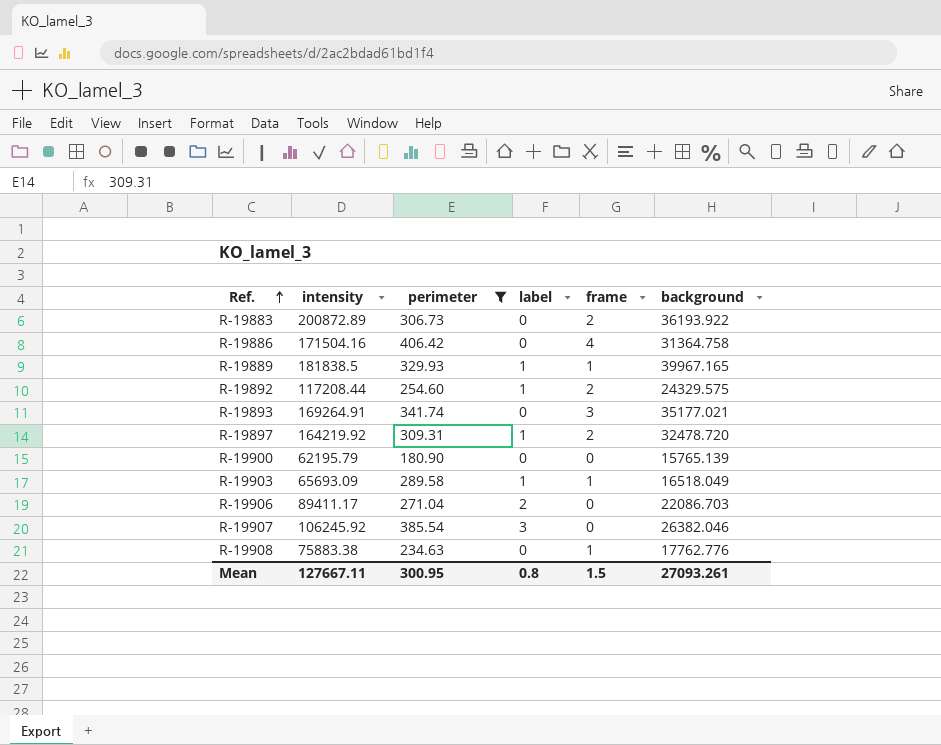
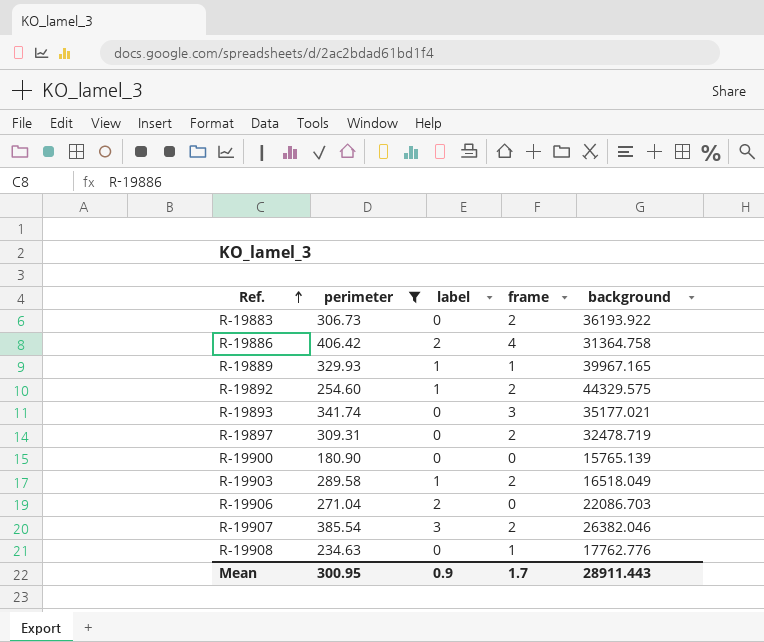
column intensity | position: 2 -> none
R-19886 | label: 0 -> 2
R-19892 | background: 24329.575 -> 44329.575
R-19897 | label: 1 -> 0
R-19897 | background: 32478.720 -> 32478.719
R-19903 | frame: 1 -> 2
R-19907 | frame: 0 -> 2
Mean | label: 0.8 -> 0.9
Mean | frame: 1.5 -> 1.7
Mean | background: 27093.261 -> 28911.443

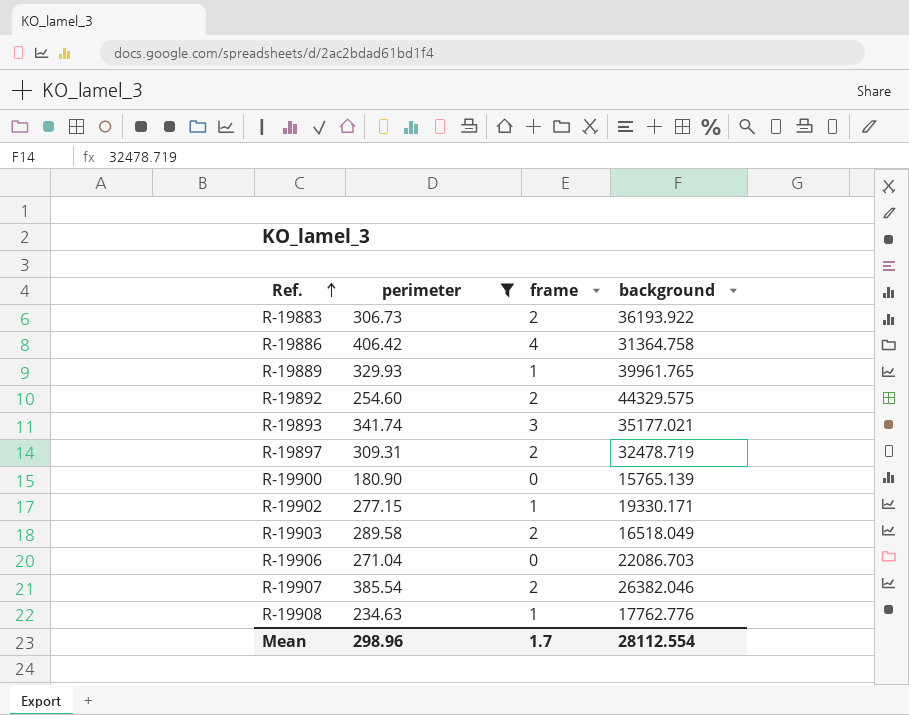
column label | position: 3 -> none
R-19889 | background: 39967.165 -> 39961.765
row R-19902: none -> 277.15 | 1 | 19330.171
Mean | perimeter: 300.95 -> 298.96
Mean | background: 28911.443 -> 28112.554

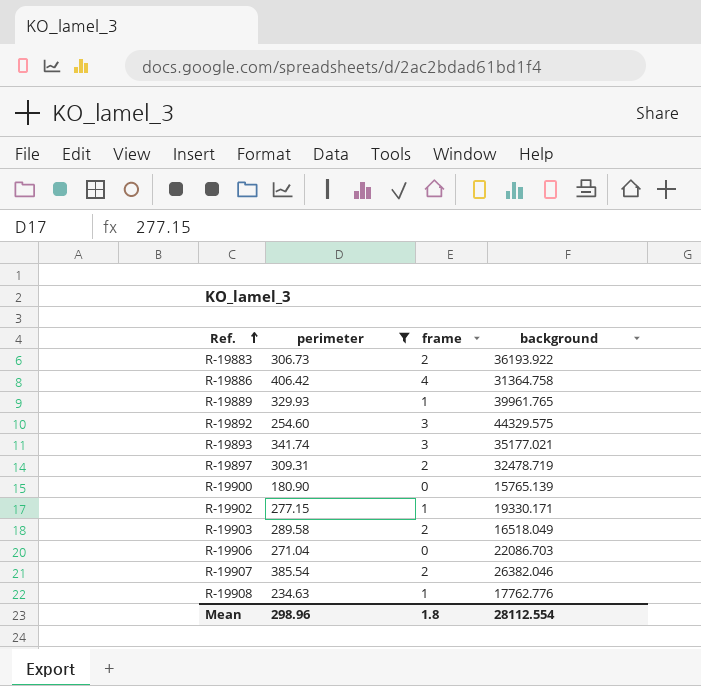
R-19892 | frame: 2 -> 3
Mean | frame: 1.7 -> 1.8

